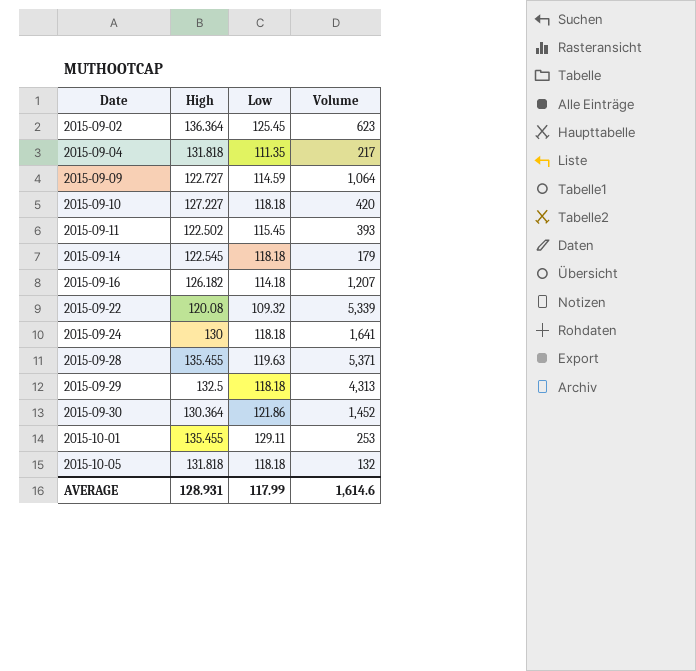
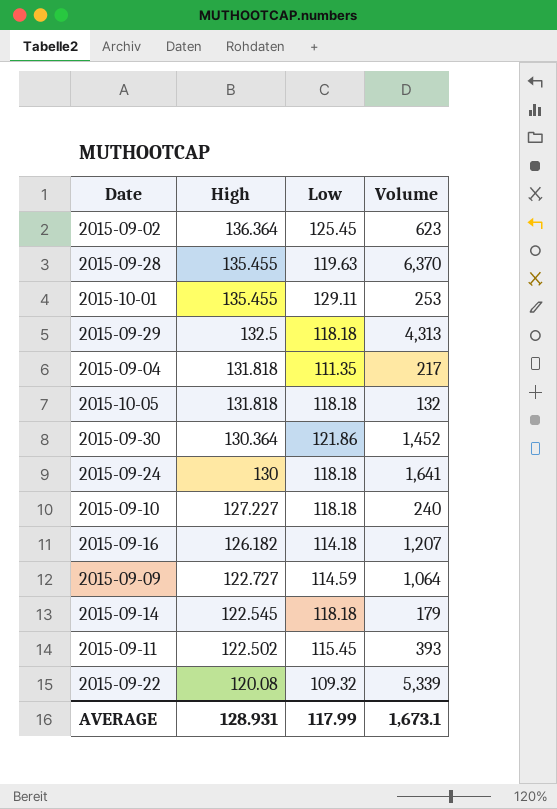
row order: Date ascending -> High descending
2015-09-28 | Volume: 5,371 -> 6,370
2015-09-10 | Volume: 420 -> 240
AVERAGE | Volume: 1,614.6 -> 1,673.1

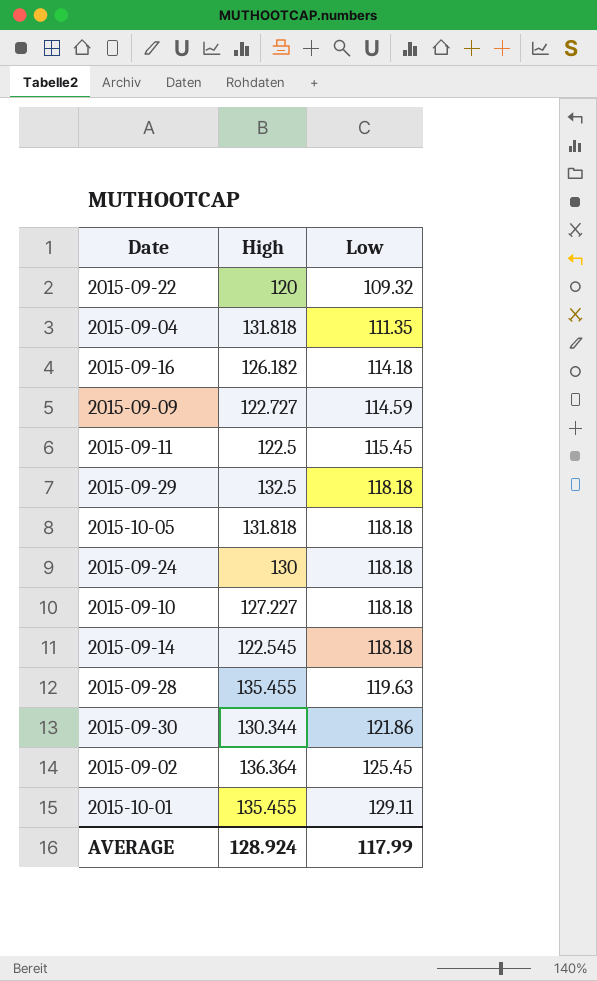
row order: High descending -> Low ascending
column Volume | position: 4 -> none
2015-09-22 | High: 120.08 -> 120
2015-09-11 | High: 122.502 -> 122.5
2015-09-30 | High: 130.364 -> 130.344
AVERAGE | High: 128.931 -> 128.924

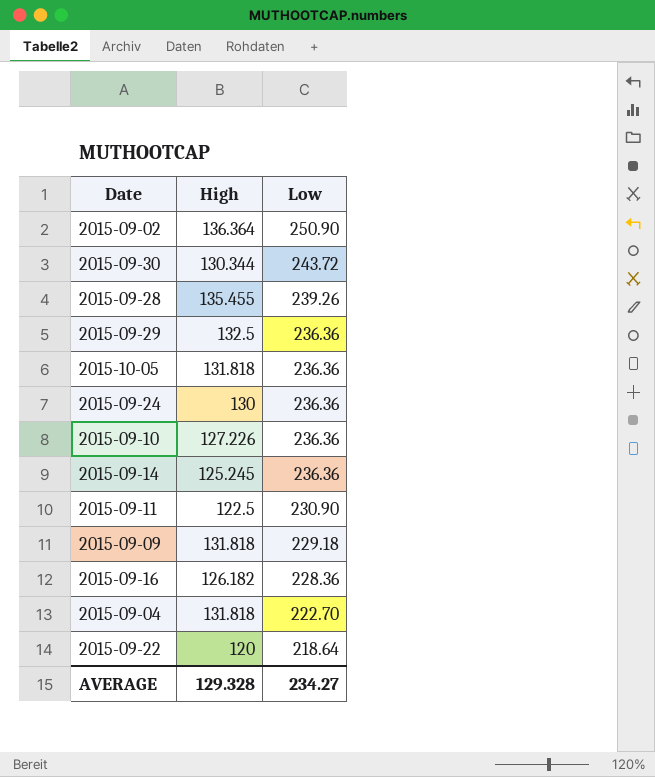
row order: Low ascending -> Low descending
row 2015-10-01: 135.455 | 129.11 -> none
2015-09-02 | Low: 125.45 -> 250.90
2015-09-30 | Low: 121.86 -> 243.72
2015-09-28 | Low: 119.63 -> 239.26
2015-09-29 | Low: 118.18 -> 236.36
2015-10-05 | Low: 118.18 -> 236.36
2015-09-24 | Low: 118.18 -> 236.36
2015-09-10 | High: 127.227 -> 127.226
2015-09-10 | Low: 118.18 -> 236.36
2015-09-14 | High: 122.545 -> 125.245
2015-09-14 | Low: 118.18 -> 236.36
2015-09-11 | Low: 115.45 -> 230.90
2015-09-09 | High: 122.727 -> 131.818
2015-09-09 | Low: 114.59 -> 229.18
2015-09-16 | Low: 114.18 -> 228.36
2015-09-04 | Low: 111.35 -> 222.70
2015-09-22 | Low: 109.32 -> 218.64
AVERAGE | High: 128.924 -> 129.328
AVERAGE | Low: 117.99 -> 234.27

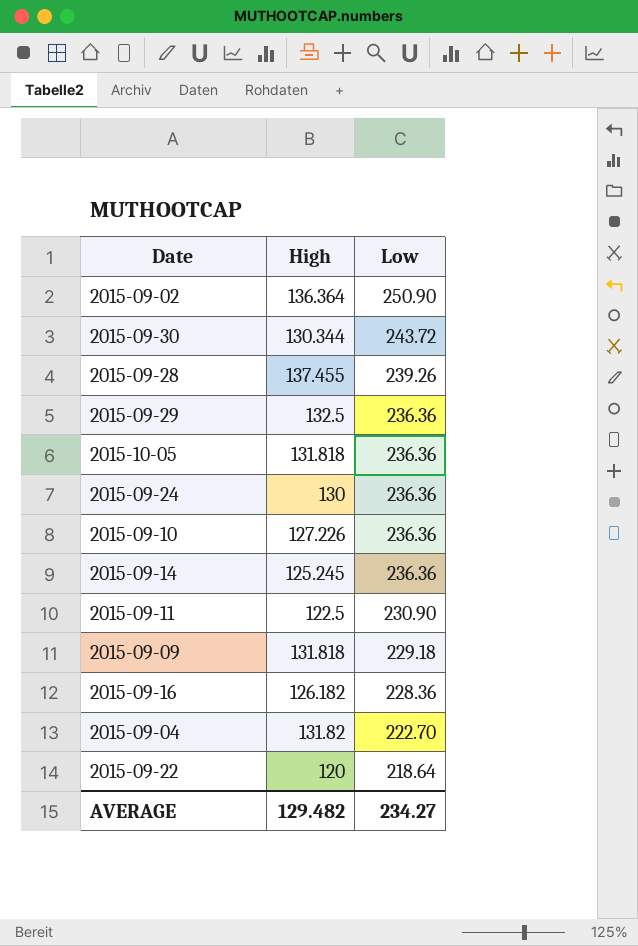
2015-09-28 | High: 135.455 -> 137.455
2015-09-04 | High: 131.818 -> 131.82
AVERAGE | High: 129.328 -> 129.482

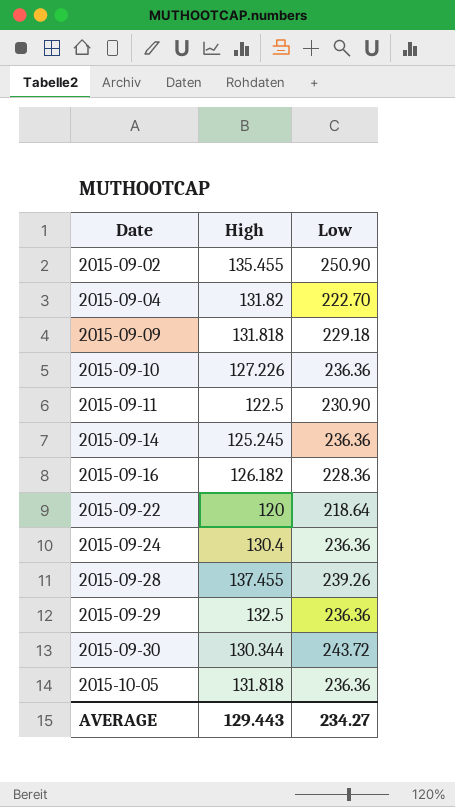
row order: Low descending -> Date ascending
2015-09-02 | High: 136.364 -> 135.455
2015-09-24 | High: 130 -> 130.4
AVERAGE | High: 129.482 -> 129.443

